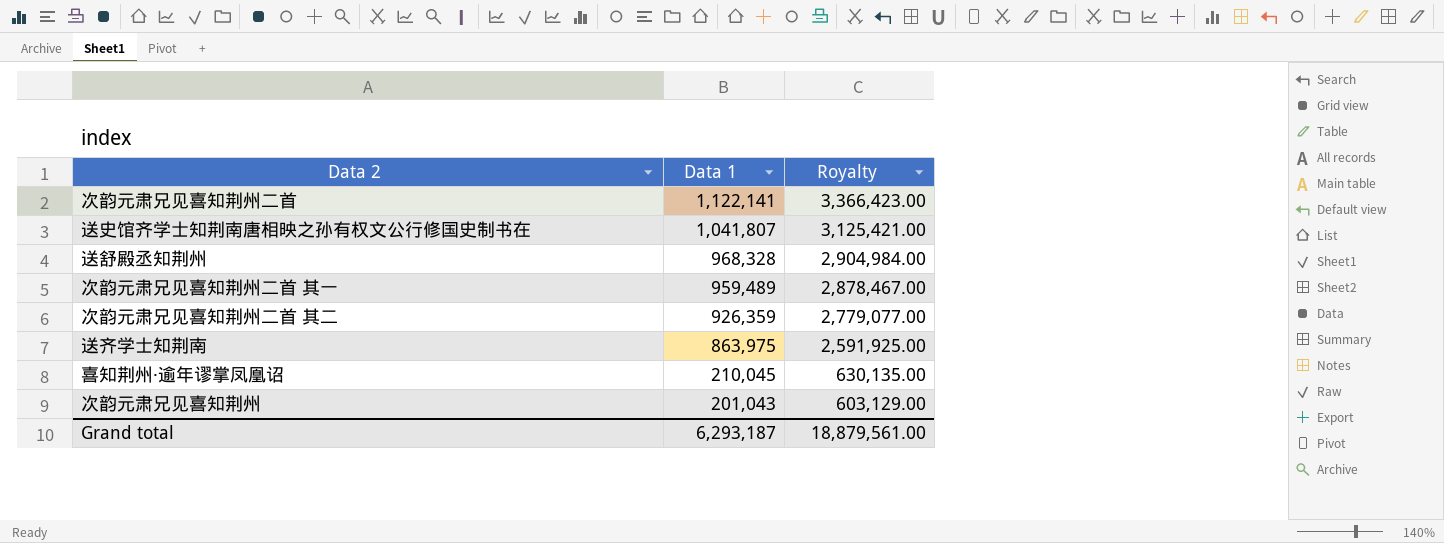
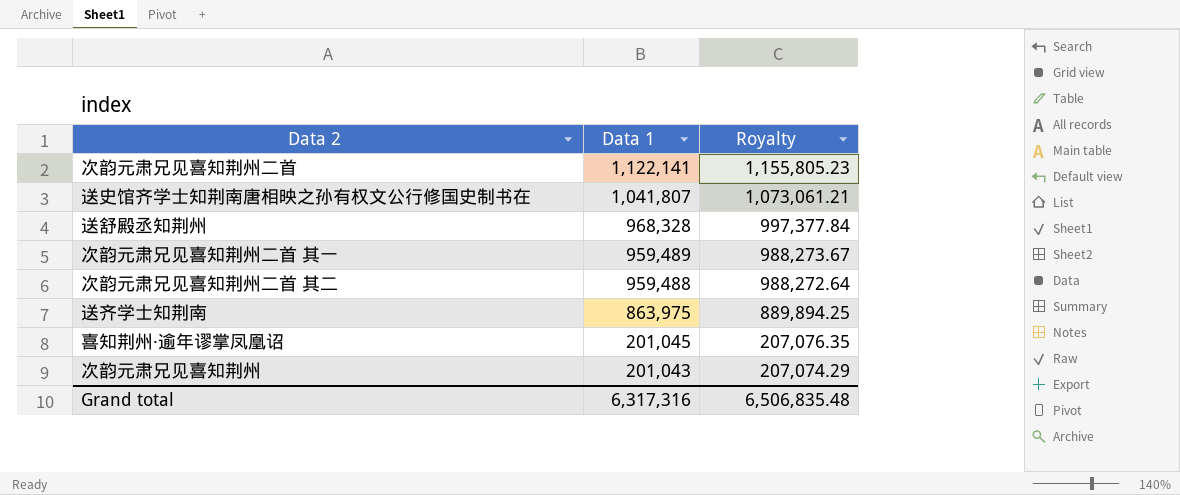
column Royalty | formula: [Data 1] * 3 -> [Data 1] * 1.03
次韵元肃兄见喜知荆州二首 其二 | Data 1: 926,359 -> 959,488
喜知荆州·逾年谬掌凤凰诏 | Data 1: 210,045 -> 201,045
Grand total | Data 1: 6,293,187 -> 6,317,316
Grand total | Royalty: 18,879,561.00 -> 6,506,835.48

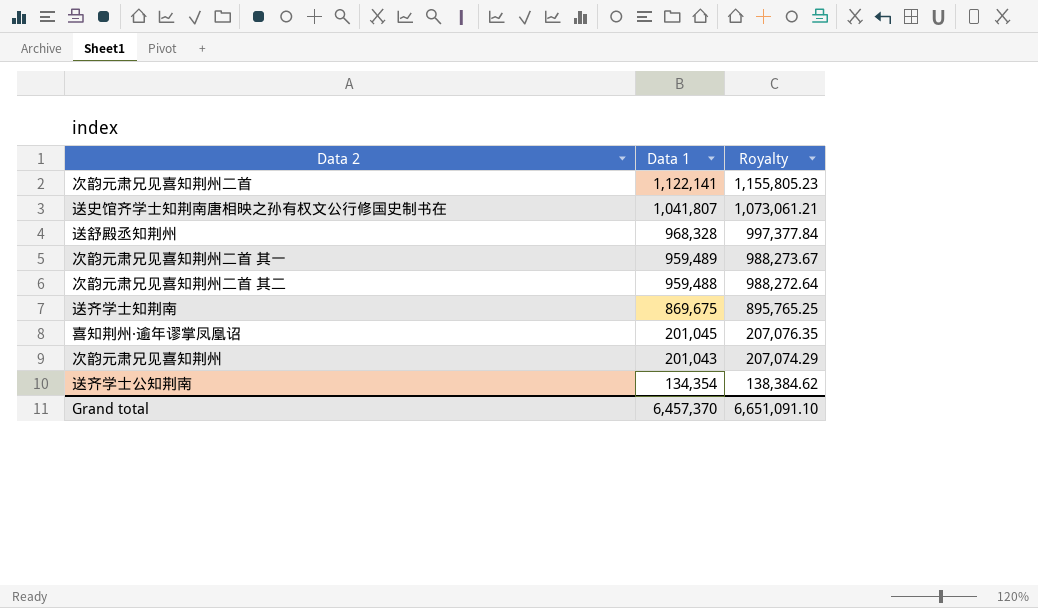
送齐学士知荆南 | Data 1: 863,975 -> 869,675
送齐学士知荆南 | Royalty: 889,894.25 -> 895,765.25
row 送齐学士公知荆南: none -> 134,354 | 138,384.62
Grand total | Data 1: 6,317,316 -> 6,457,370
Grand total | Royalty: 6,506,835.48 -> 6,651,091.10

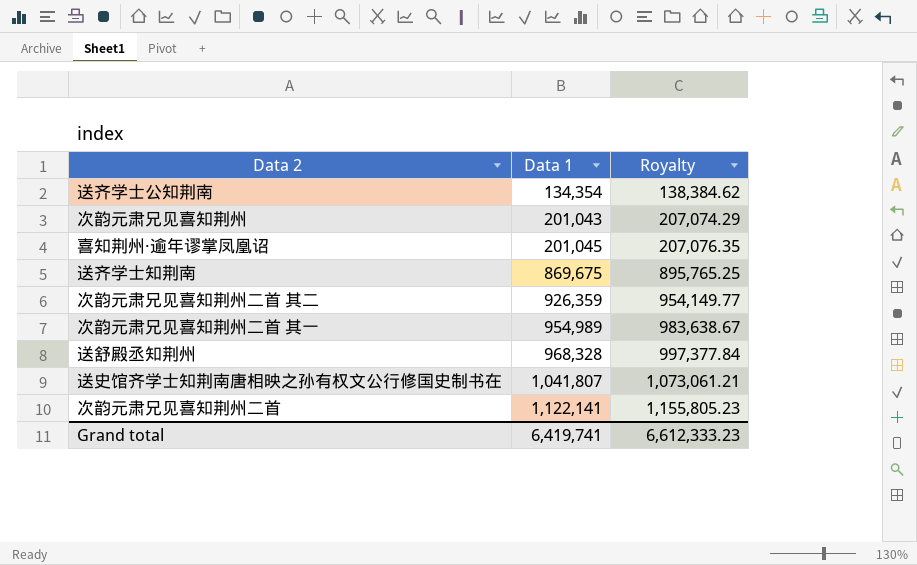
row order: Data 1 descending -> Data 1 ascending
次韵元肃兄见喜知荆州二首 其二 | Data 1: 959,488 -> 926,359
次韵元肃兄见喜知荆州二首 其二 | Royalty: 988,272.64 -> 954,149.77
次韵元肃兄见喜知荆州二首 其一 | Data 1: 959,489 -> 954,989
次韵元肃兄见喜知荆州二首 其一 | Royalty: 988,273.67 -> 983,638.67
Grand total | Data 1: 6,457,370 -> 6,419,741
Grand total | Royalty: 6,651,091.10 -> 6,612,333.23

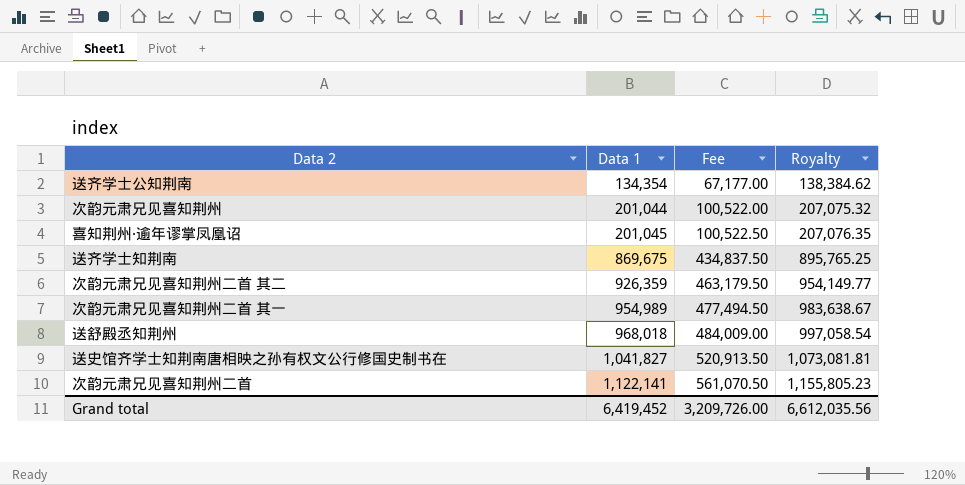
column Fee | formula: none -> [Data 1] * 0.5
次韵元肃兄见喜知荆州 | Data 1: 201,043 -> 201,044
次韵元肃兄见喜知荆州 | Royalty: 207,074.29 -> 207,075.32
送舒殿丞知荆州 | Data 1: 968,328 -> 968,018
送舒殿丞知荆州 | Royalty: 997,377.84 -> 997,058.54
送史馆齐学士知荆南唐相映之孙有权文公行修国史制书在 | Data 1: 1,041,807 -> 1,041,827
送史馆齐学士知荆南唐相映之孙有权文公行修国史制书在 | Royalty: 1,073,061.21 -> 1,073,081.81
Grand total | Data 1: 6,419,741 -> 6,419,452
Grand total | Royalty: 6,612,333.23 -> 6,612,035.56

